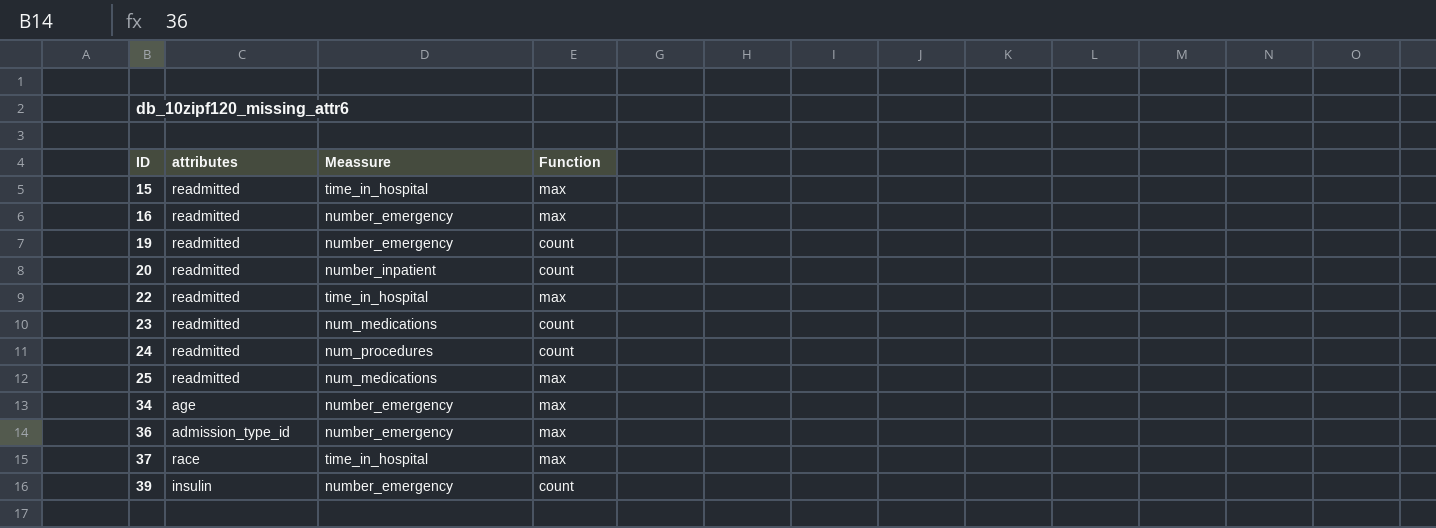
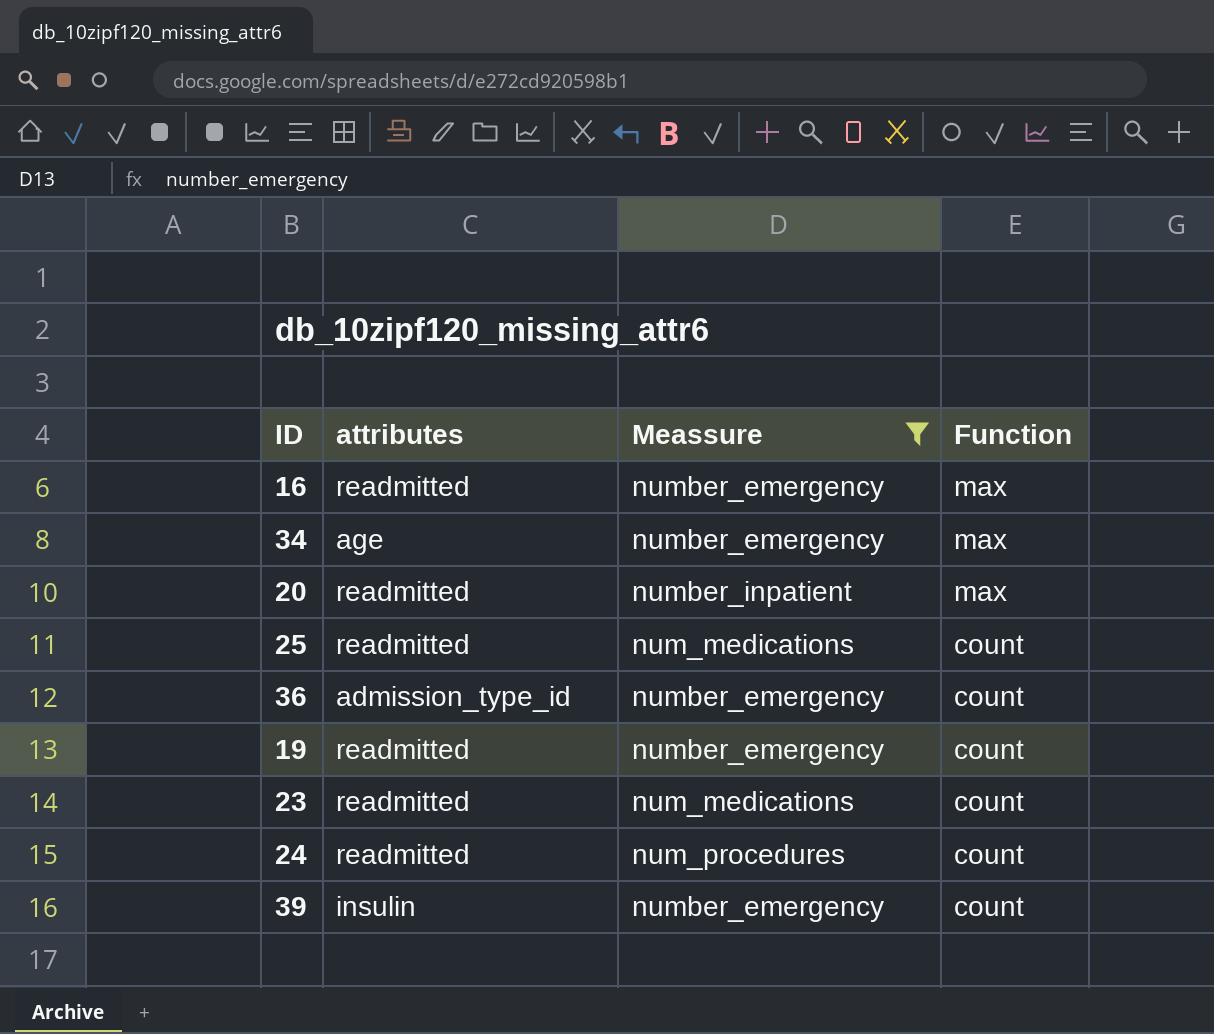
filter: none -> Meassure != time_in_hospital
row order: ID ascending -> Function descending
20 | Function: count -> max
25 | Function: max -> count
36 | Function: max -> count

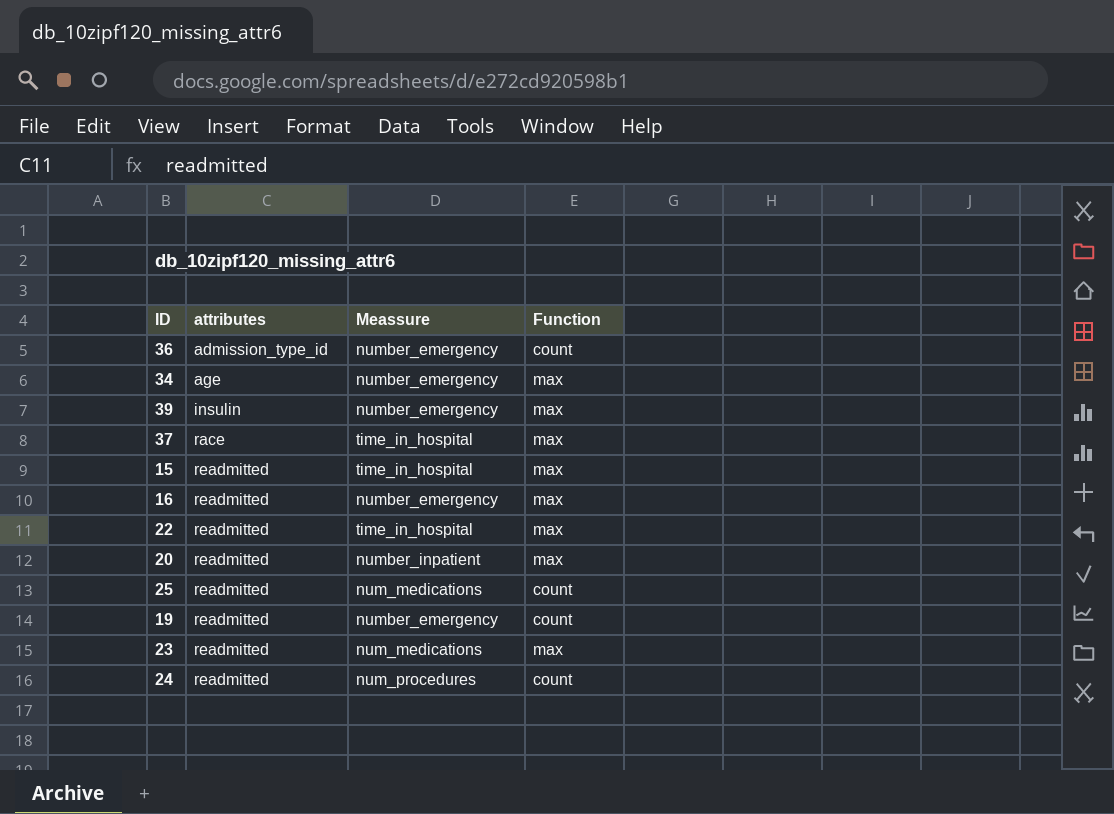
filter: Meassure != time_in_hospital -> none
row order: Function descending -> attributes ascending
39 | Function: count -> max
23 | Function: count -> max

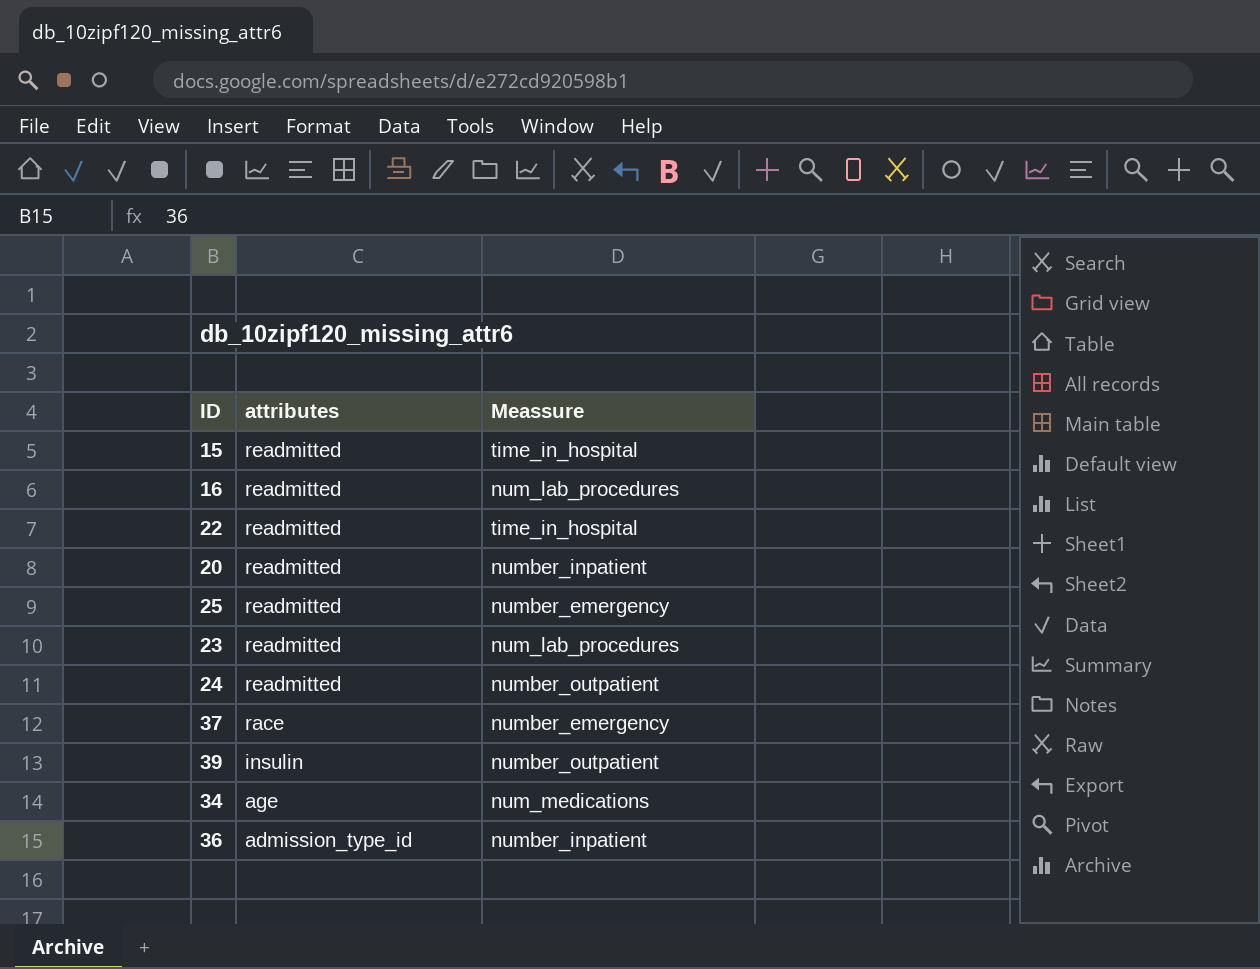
row order: attributes ascending -> attributes descending
column Function | position: 4 -> none
row 19: readmitted | number_emergency | count -> none
16 | Meassure: number_emergency -> num_lab_procedures
25 | Meassure: num_medications -> number_emergency
23 | Meassure: num_medications -> num_lab_procedures
24 | Meassure: num_procedures -> number_outpatient
37 | Meassure: time_in_hospital -> number_emergency
39 | Meassure: number_emergency -> number_outpatient
34 | Meassure: number_emergency -> num_medications
36 | Meassure: number_emergency -> number_inpatient

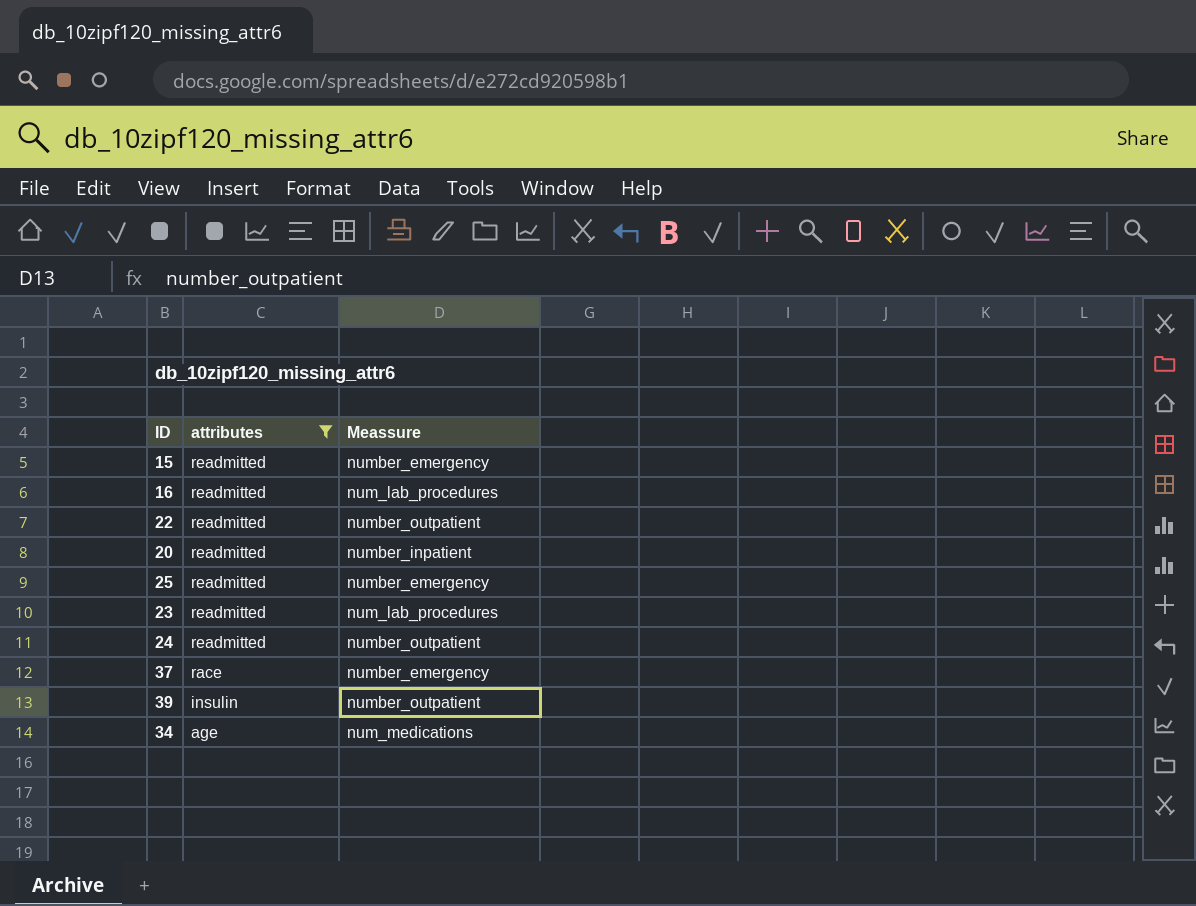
filter: none -> attributes != admission_type_id
15 | Meassure: time_in_hospital -> number_emergency
22 | Meassure: time_in_hospital -> number_outpatient

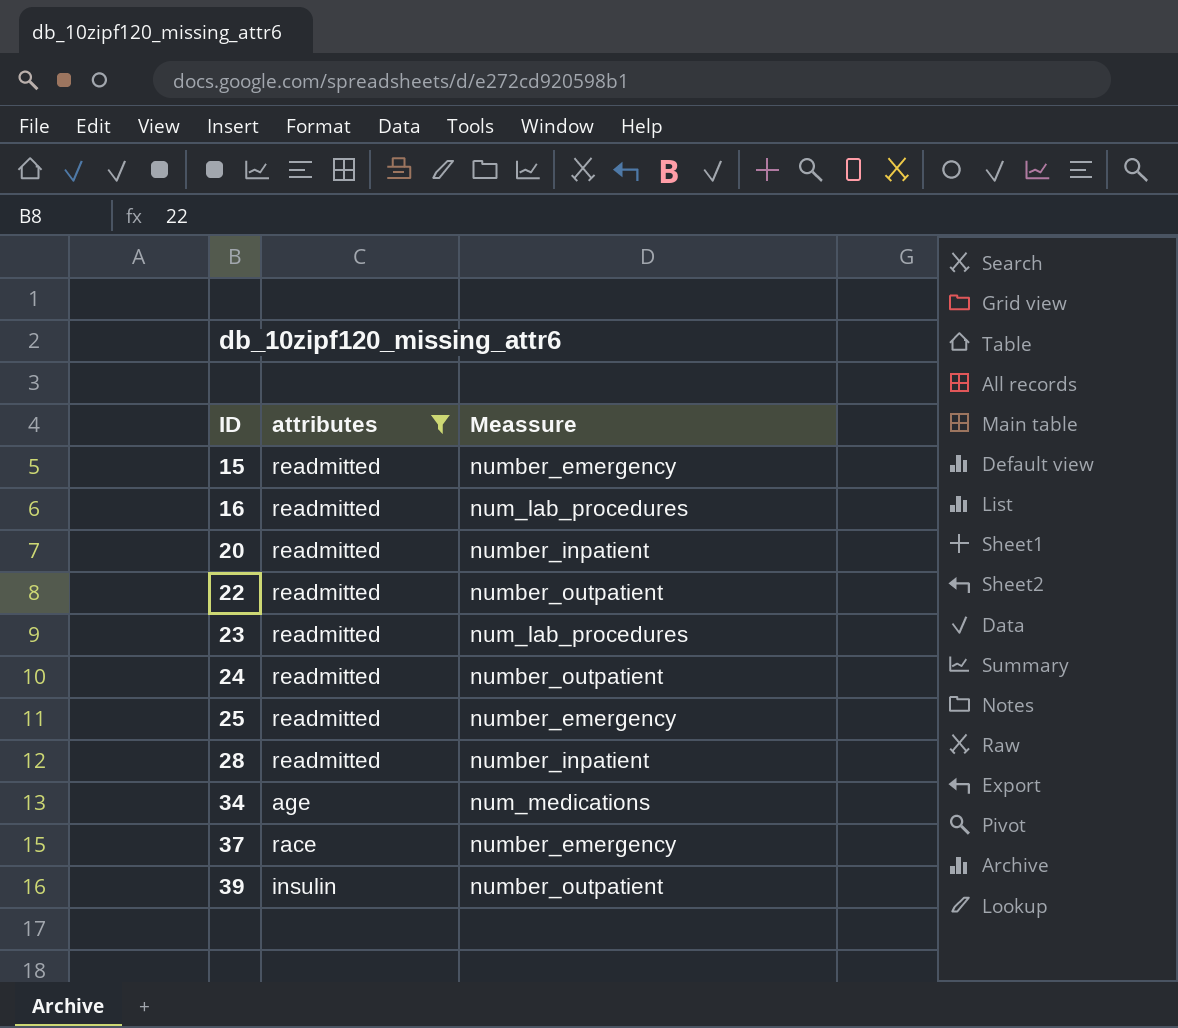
row order: attributes descending -> ID ascending
row 28: none -> readmitted | number_inpatient

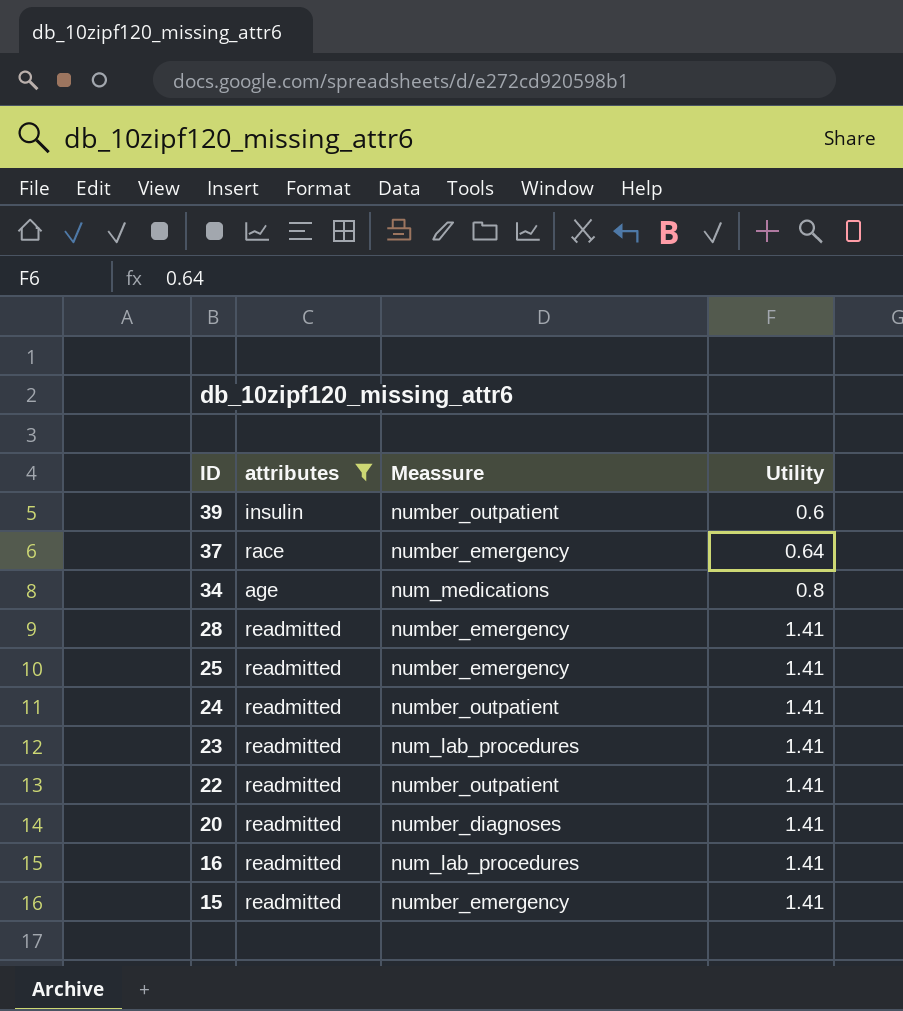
row order: ID ascending -> ID descending
column Utility | position: none -> 4
28 | Meassure: number_inpatient -> number_emergency
20 | Meassure: number_inpatient -> number_diagnoses

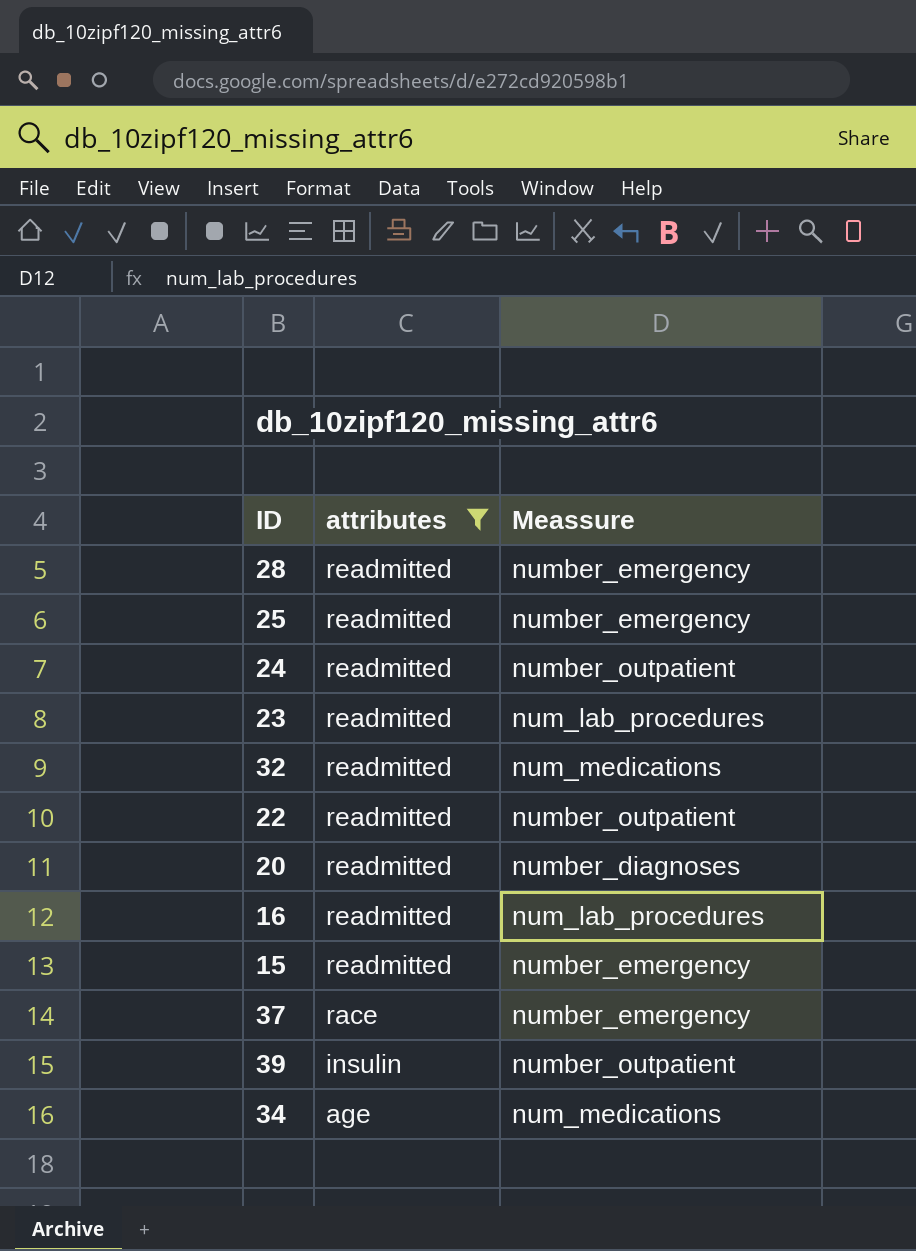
row order: ID descending -> attributes descending
column Utility | position: 4 -> none
row 32: none -> readmitted | num_medications

